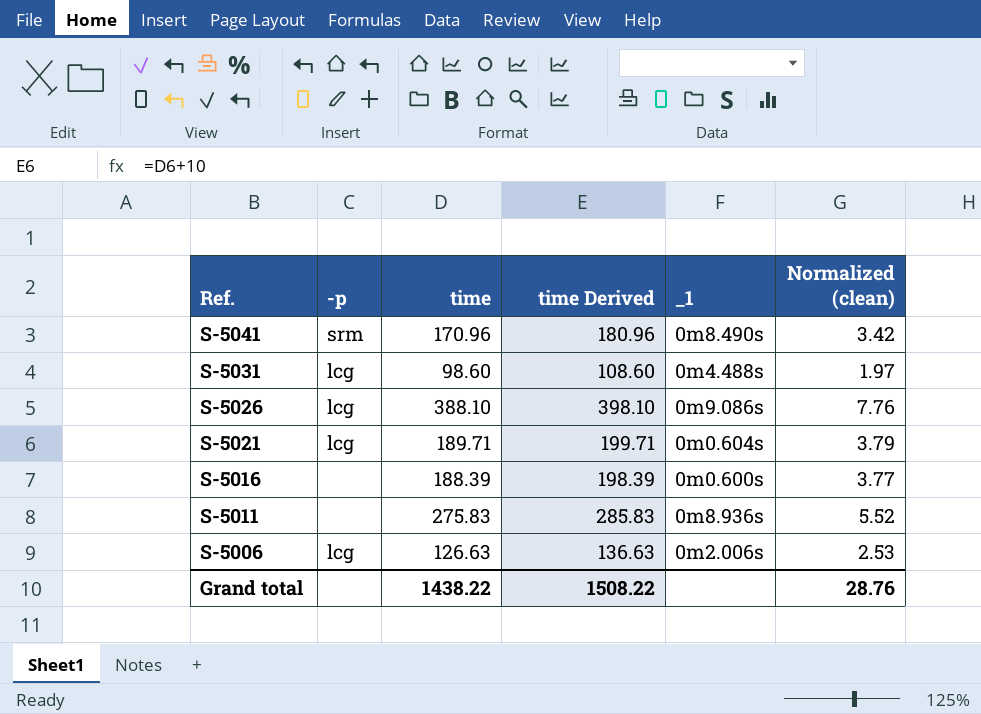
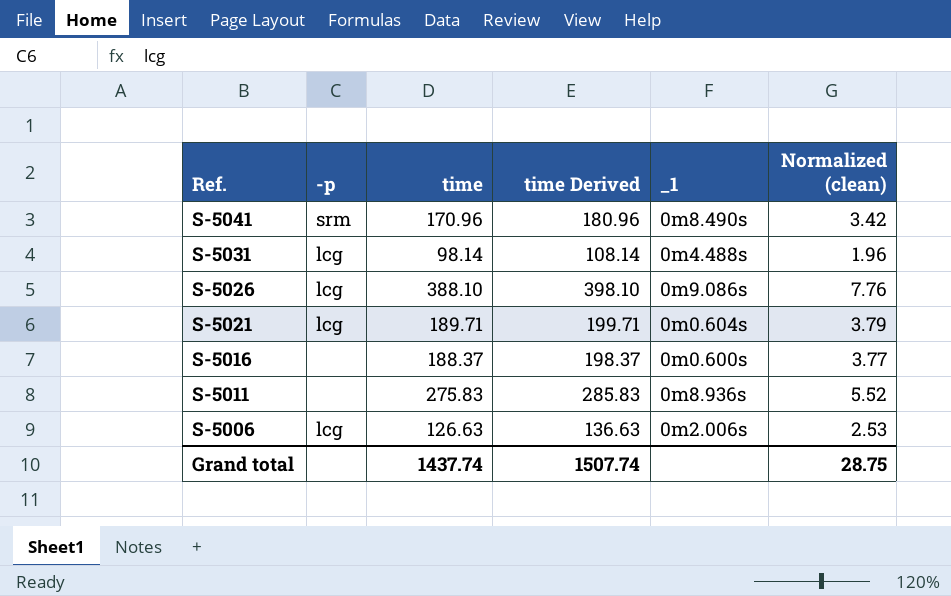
S-5031 | time: 98.60 -> 98.14
S-5031 | time Derived: 108.60 -> 108.14
S-5031 | Normalized (clean): 1.97 -> 1.96
S-5016 | time: 188.39 -> 188.37
S-5016 | time Derived: 198.39 -> 198.37
Grand total | time: 1438.22 -> 1437.74
Grand total | time Derived: 1508.22 -> 1507.74
Grand total | Normalized (clean): 28.76 -> 28.75

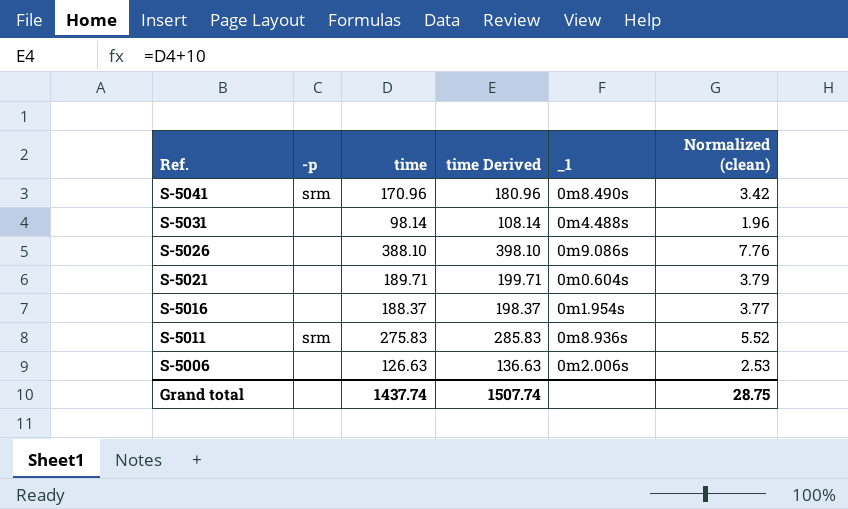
S-5031 | -p: lcg -> none
S-5026 | -p: lcg -> none
S-5021 | -p: lcg -> none
S-5016 | _1: 0m0.600s -> 0m1.954s
S-5011 | -p: none -> srm
S-5006 | -p: lcg -> none

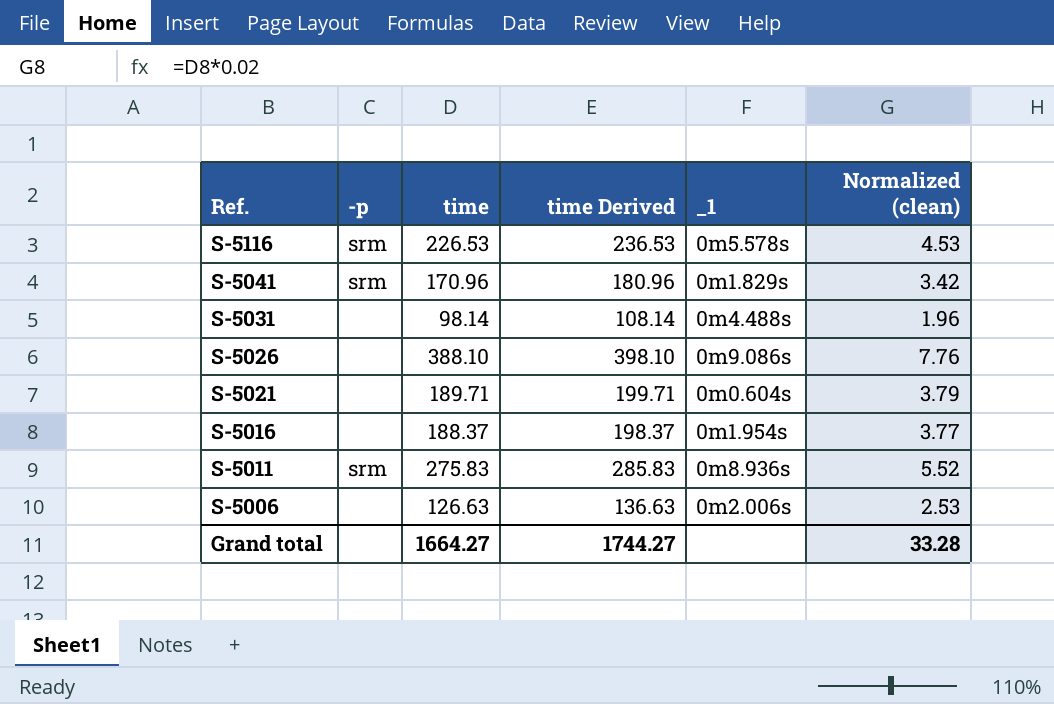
row S-5116: none -> srm | 226.53 | 236.53 | 0m5.578s | 4.53
S-5041 | _1: 0m8.490s -> 0m1.829s
Grand total | time: 1437.74 -> 1664.27
Grand total | time Derived: 1507.74 -> 1744.27
Grand total | Normalized (clean): 28.75 -> 33.28

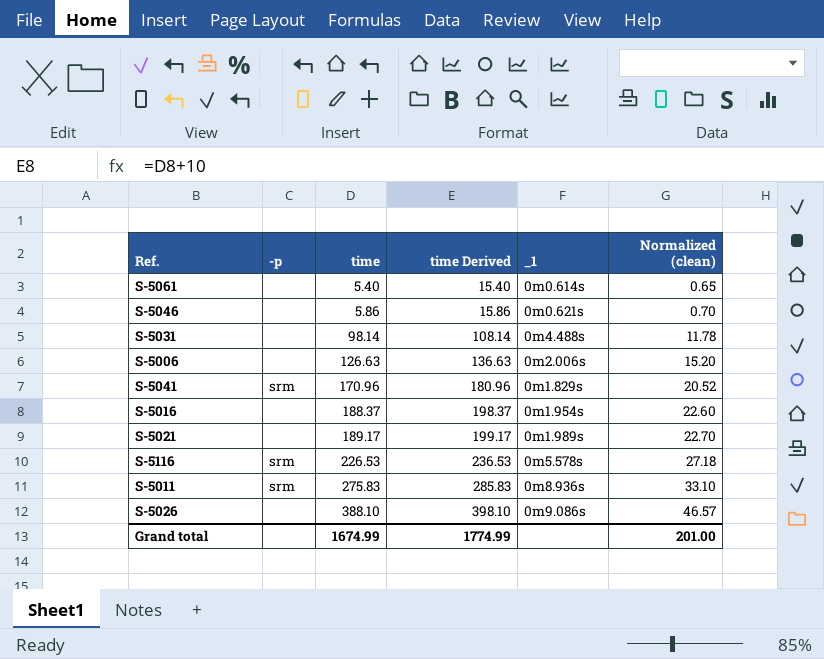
row order: Ref. descending -> time ascending
column Normalized (clean) | formula: [time] * 0.02 -> [time] * 0.12
row S-5061: none -> none | 5.40 | 15.40 | 0m0.614s | 0.65
row S-5046: none -> none | 5.86 | 15.86 | 0m0.621s | 0.70
S-5021 | time: 189.71 -> 189.17
S-5021 | time Derived: 199.71 -> 199.17
S-5021 | _1: 0m0.604s -> 0m1.989s
Grand total | time: 1664.27 -> 1674.99
Grand total | time Derived: 1744.27 -> 1774.99
Grand total | Normalized (clean): 33.28 -> 201.00

